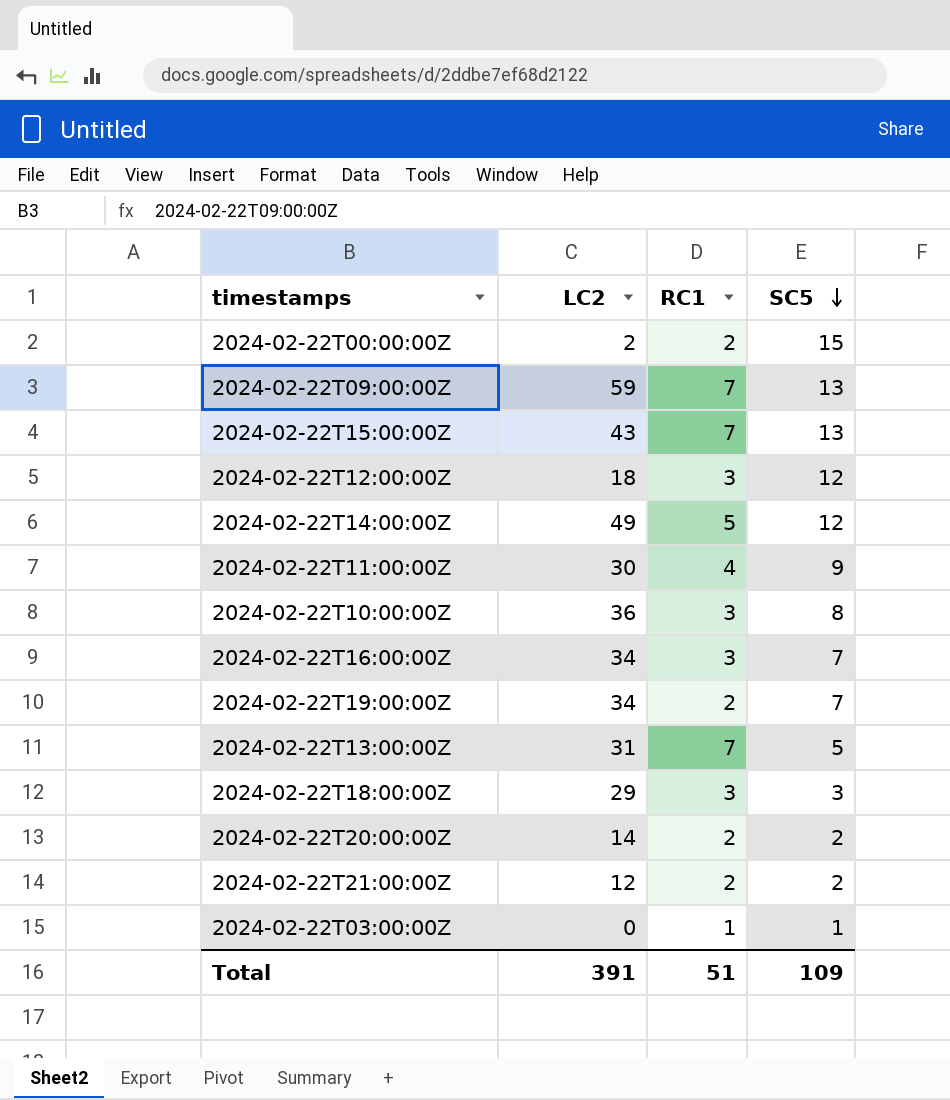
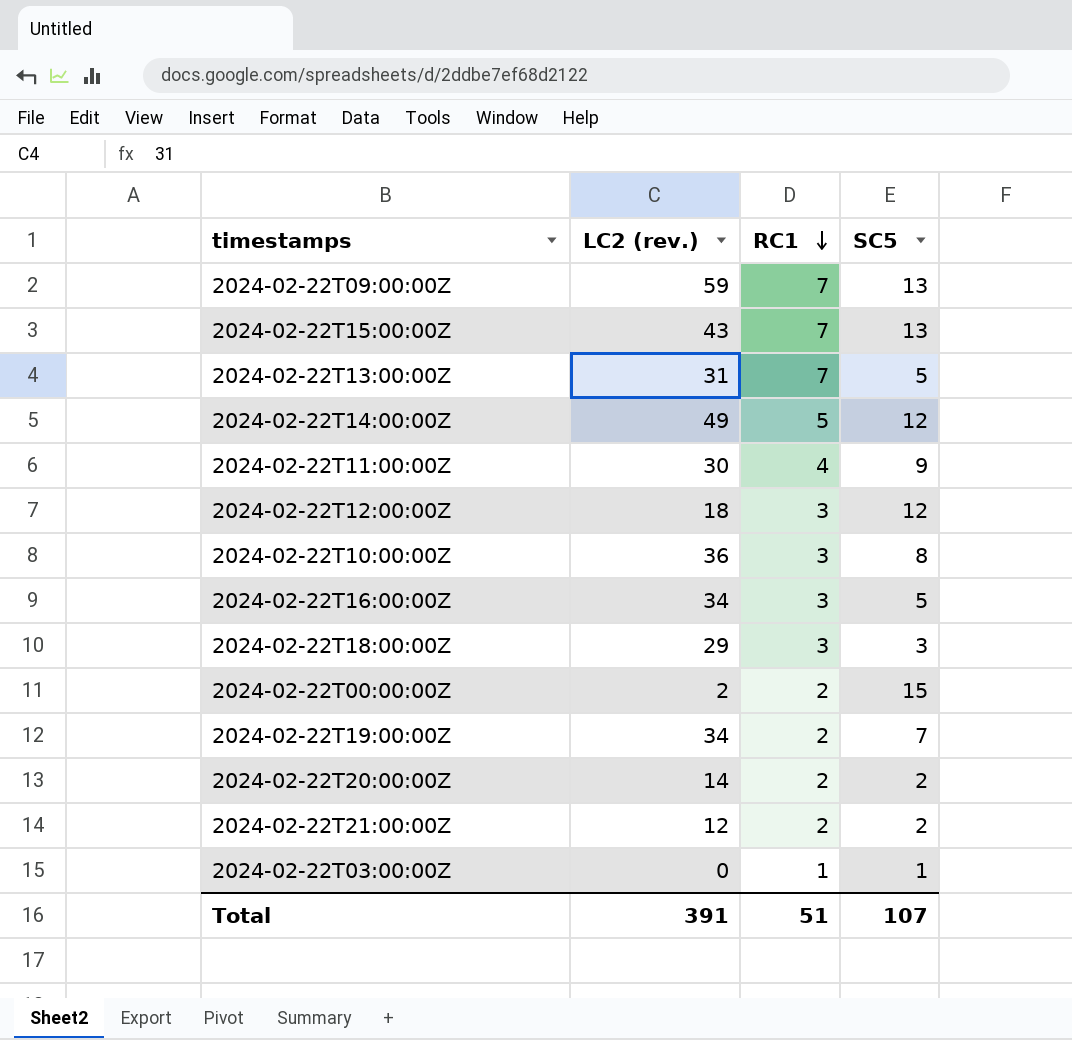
row order: SC5 descending -> RC1 descending
column name: LC2 -> LC2 (rev.)
2024-02-22T16:00:00Z | SC5: 7 -> 5
Total | SC5: 109 -> 107

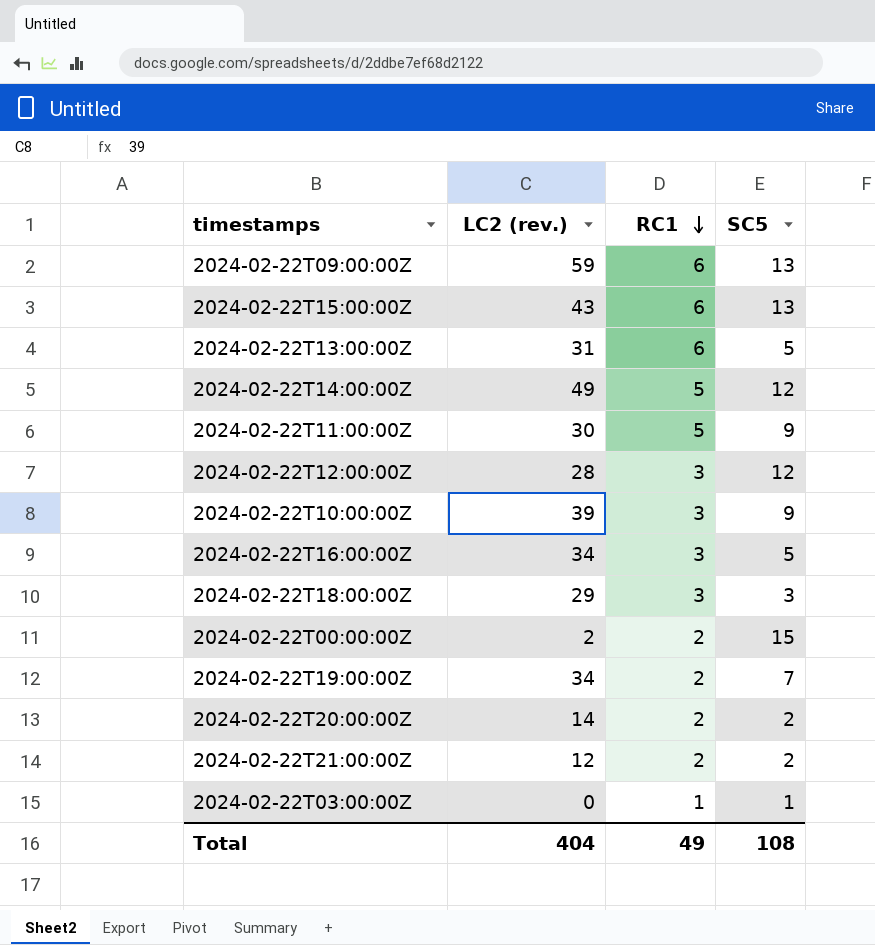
2024-02-22T09:00:00Z | RC1: 7 -> 6
2024-02-22T15:00:00Z | RC1: 7 -> 6
2024-02-22T13:00:00Z | RC1: 7 -> 6
2024-02-22T11:00:00Z | RC1: 4 -> 5
2024-02-22T12:00:00Z | LC2 (rev.): 18 -> 28
2024-02-22T10:00:00Z | LC2 (rev.): 36 -> 39
2024-02-22T10:00:00Z | SC5: 8 -> 9
Total | LC2 (rev.): 391 -> 404
Total | RC1: 51 -> 49
Total | SC5: 107 -> 108

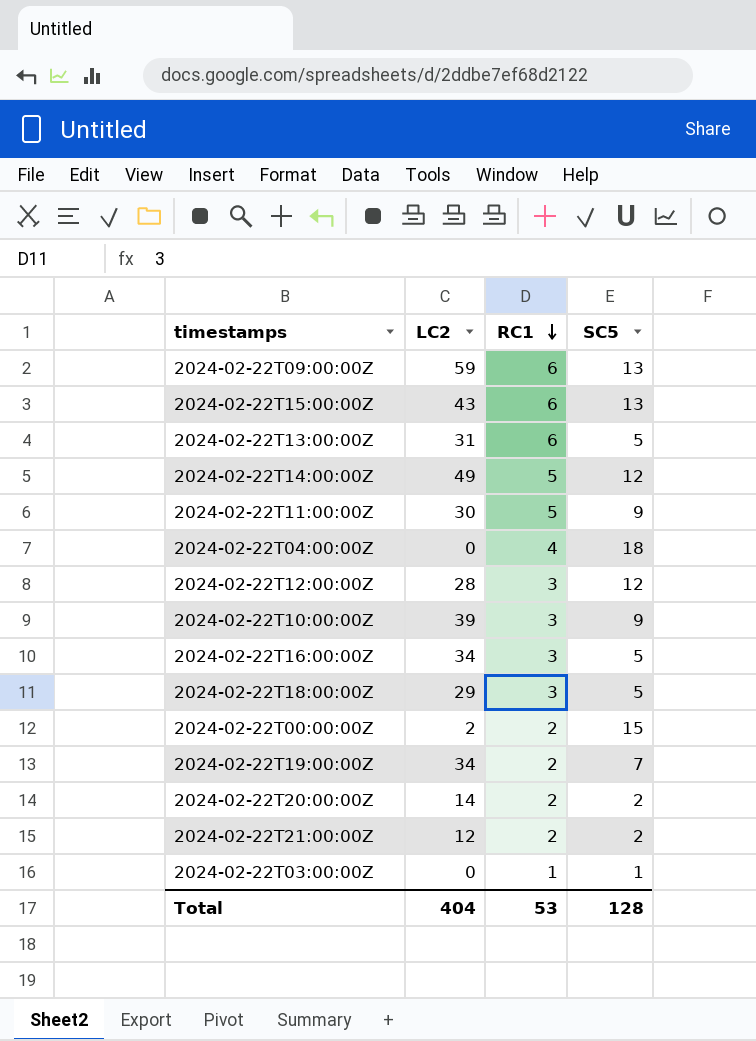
column name: LC2 (rev.) -> LC2
row 2024-02-22T04:00:00Z: none -> 0 | 4 | 18
2024-02-22T18:00:00Z | SC5: 3 -> 5
Total | RC1: 49 -> 53
Total | SC5: 108 -> 128

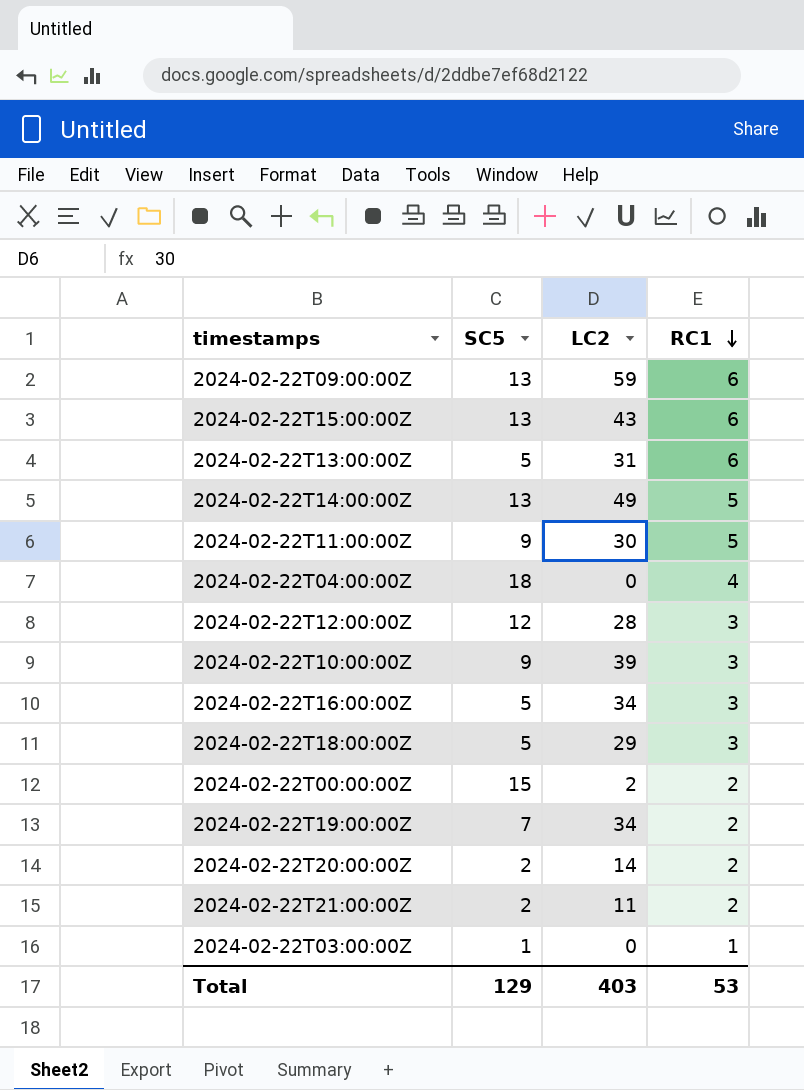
column SC5 | position: 4 -> 2
2024-02-22T14:00:00Z | SC5: 12 -> 13
2024-02-22T21:00:00Z | LC2: 12 -> 11
Total | SC5: 128 -> 129
Total | LC2: 404 -> 403

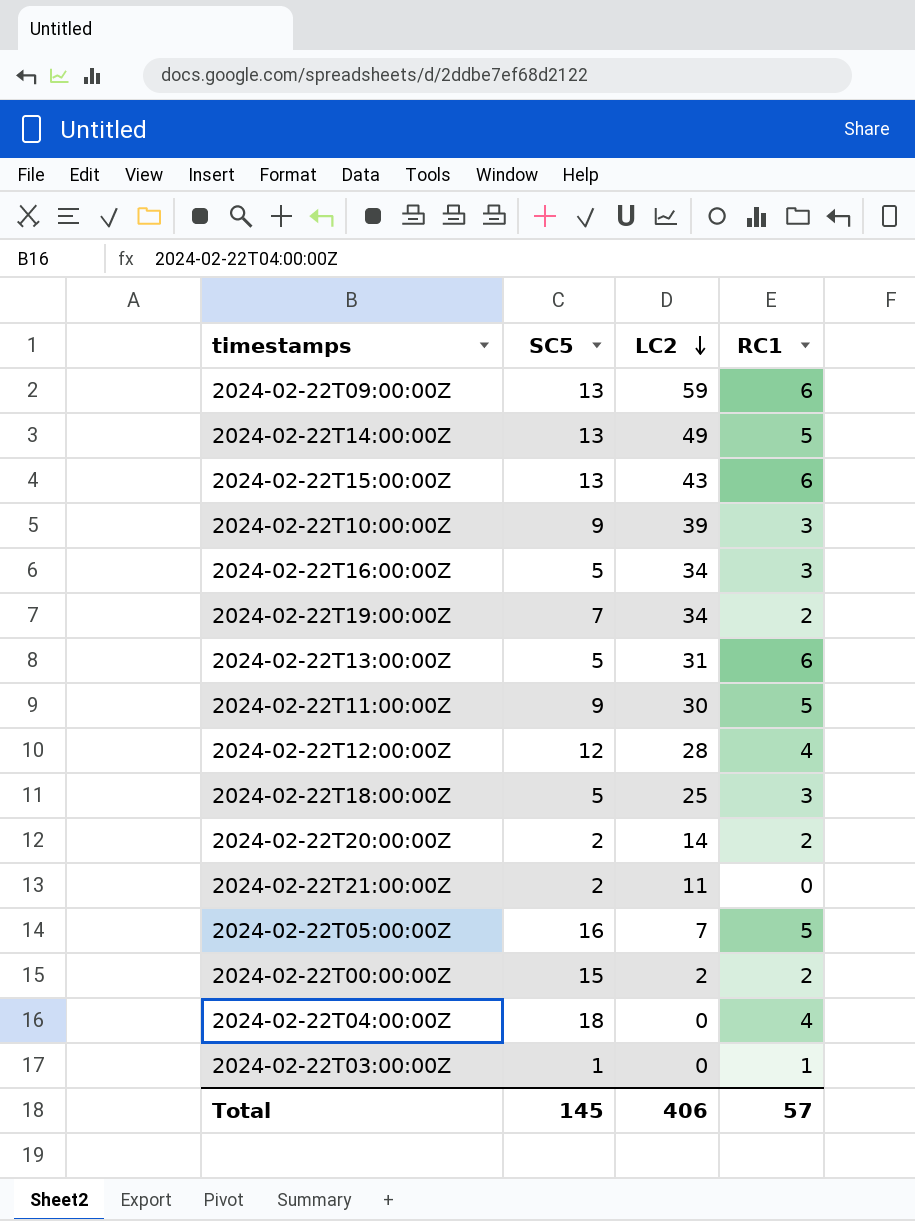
row order: RC1 descending -> LC2 descending
2024-02-22T12:00:00Z | RC1: 3 -> 4
2024-02-22T18:00:00Z | LC2: 29 -> 25
2024-02-22T21:00:00Z | RC1: 2 -> 0
row 2024-02-22T05:00:00Z: none -> 16 | 7 | 5
Total | SC5: 129 -> 145
Total | LC2: 403 -> 406
Total | RC1: 53 -> 57

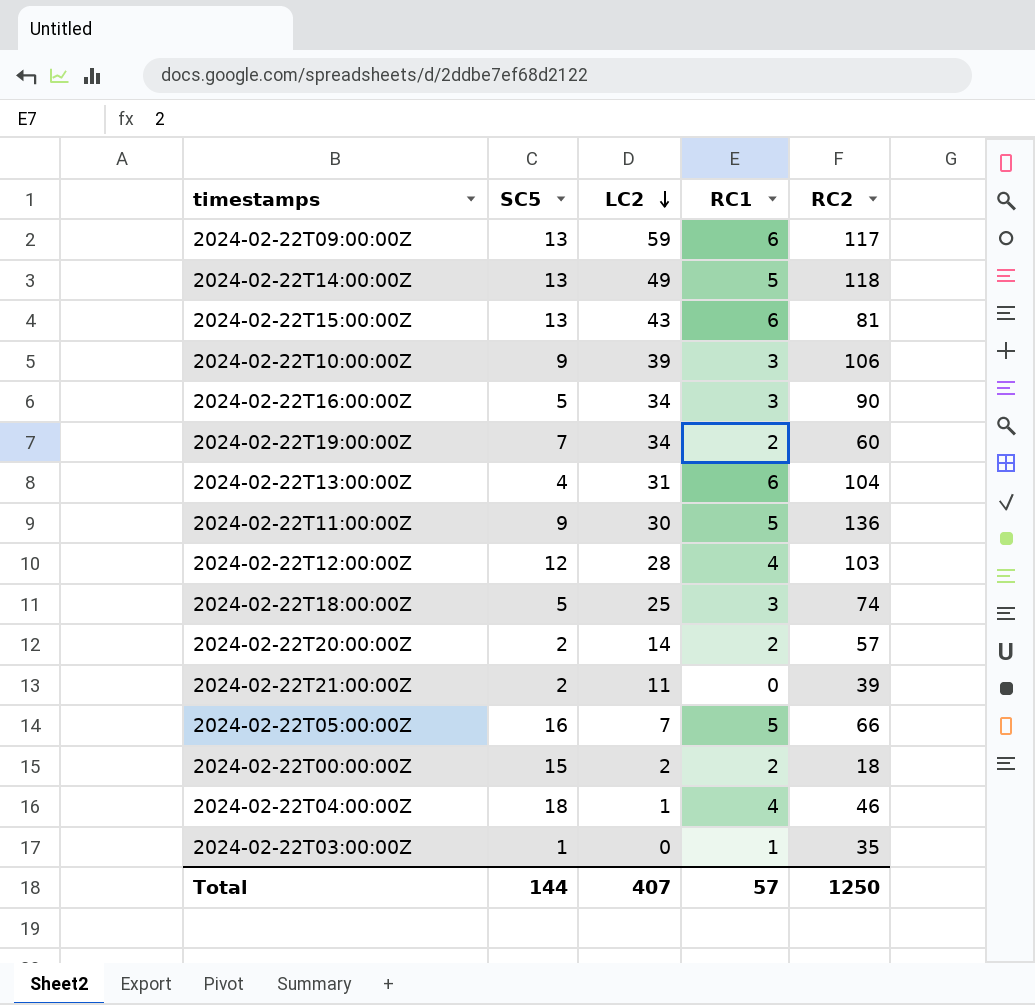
column RC2 | position: none -> 5
2024-02-22T13:00:00Z | SC5: 5 -> 4
2024-02-22T04:00:00Z | LC2: 0 -> 1
Total | SC5: 145 -> 144
Total | LC2: 406 -> 407

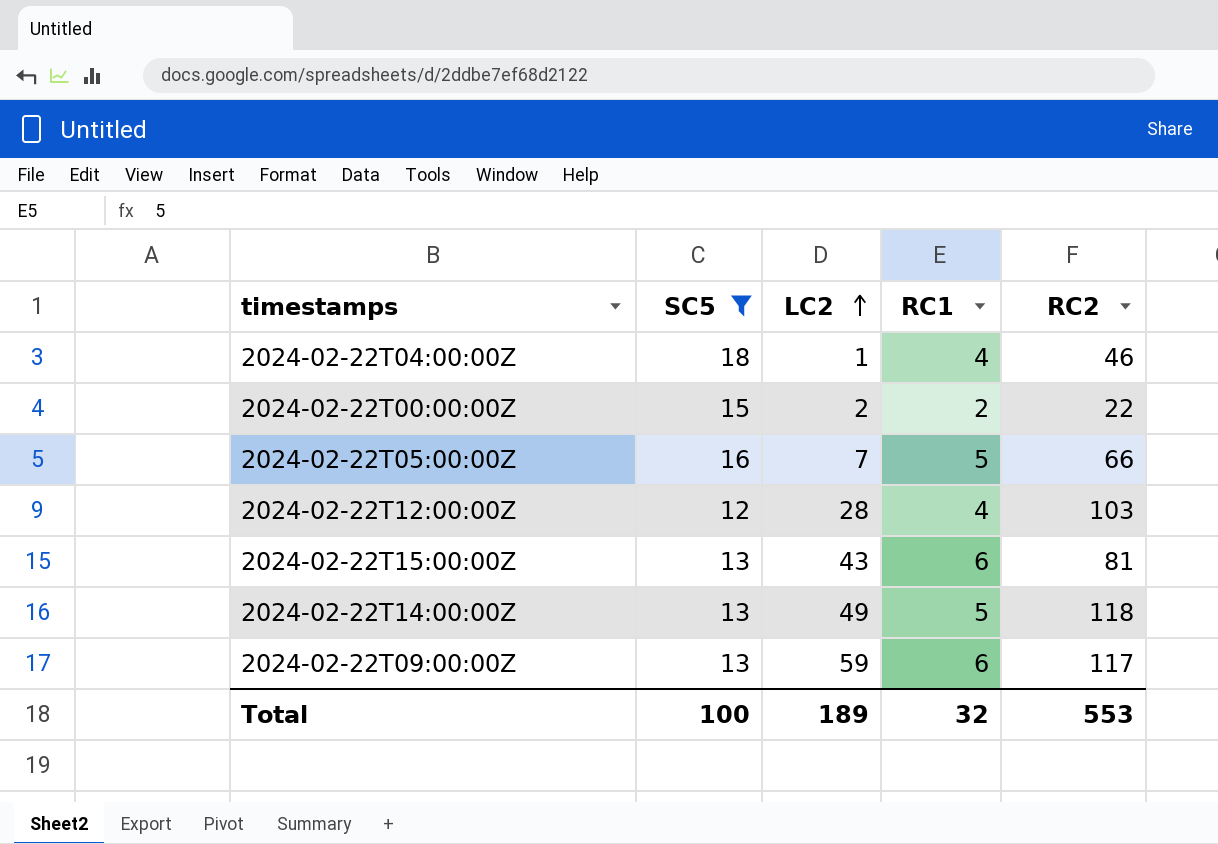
filter: none -> SC5 >= 12
row order: LC2 descending -> LC2 ascending
2024-02-22T00:00:00Z | RC2: 18 -> 22
Total | SC5: 144 -> 100
Total | LC2: 407 -> 189
Total | RC1: 57 -> 32
Total | RC2: 1250 -> 553

